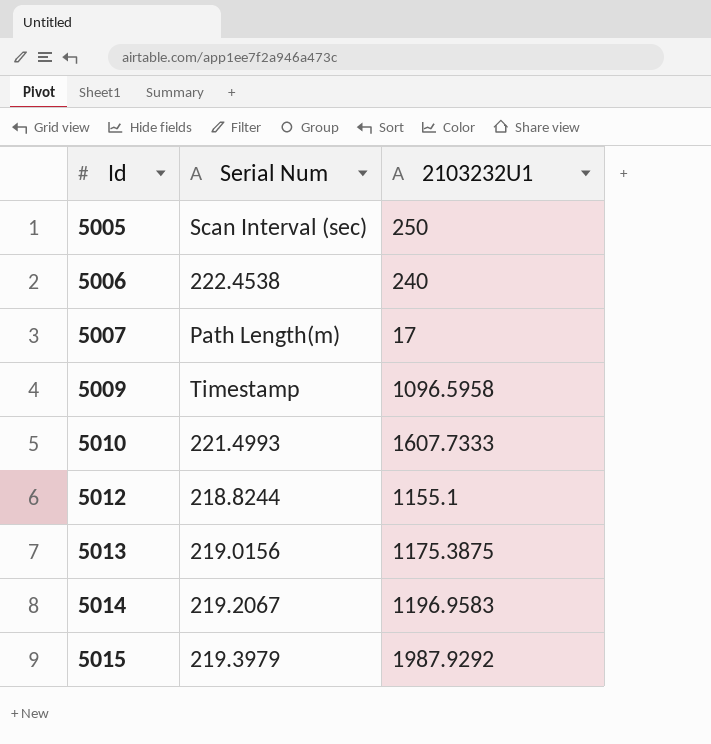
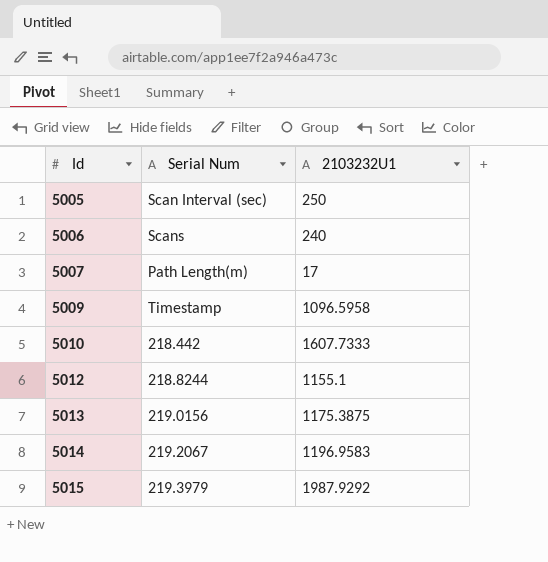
5006 | Serial Num: 222.4538 -> Scans
5010 | Serial Num: 221.4993 -> 218.442

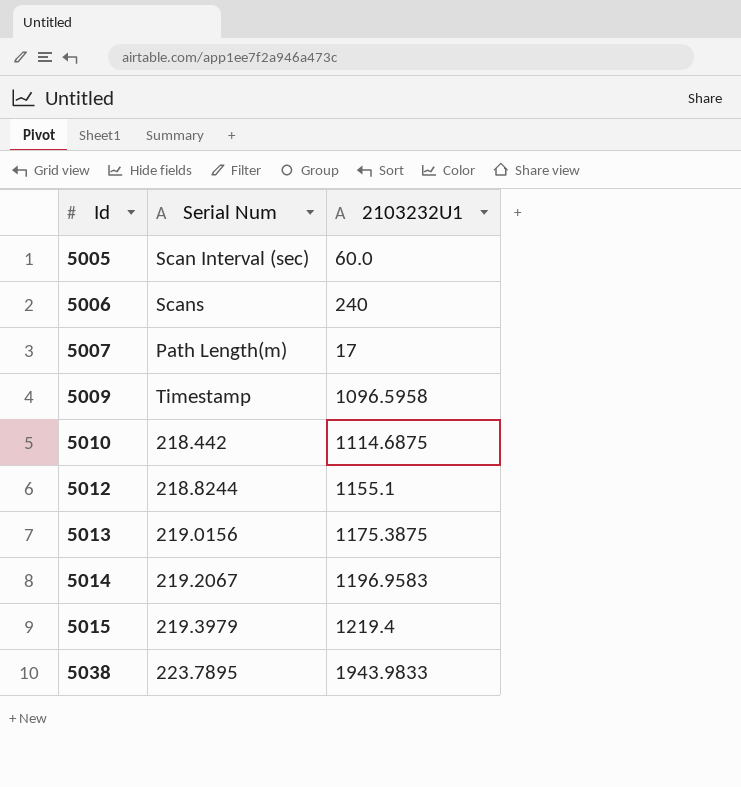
5005 | 2103232U1: 250 -> 60.0
5010 | 2103232U1: 1607.7333 -> 1114.6875
5015 | 2103232U1: 1987.9292 -> 1219.4
row 5038: none -> 223.7895 | 1943.9833

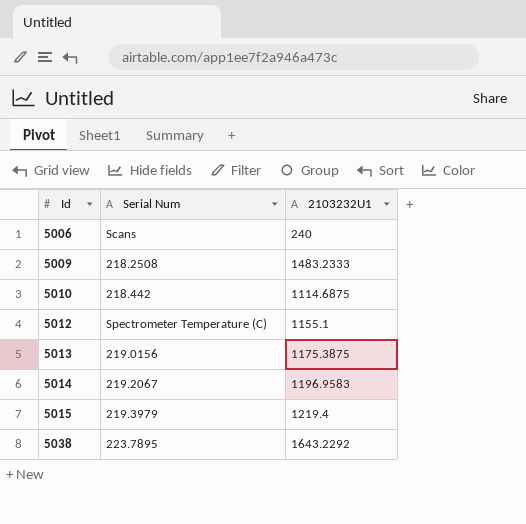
row 5005: Scan Interval (sec) | 60.0 -> none
row 5007: Path Length(m) | 17 -> none
5009 | Serial Num: Timestamp -> 218.2508
5009 | 2103232U1: 1096.5958 -> 1483.2333
5012 | Serial Num: 218.8244 -> Spectrometer Temperature (C)
5038 | 2103232U1: 1943.9833 -> 1643.2292

